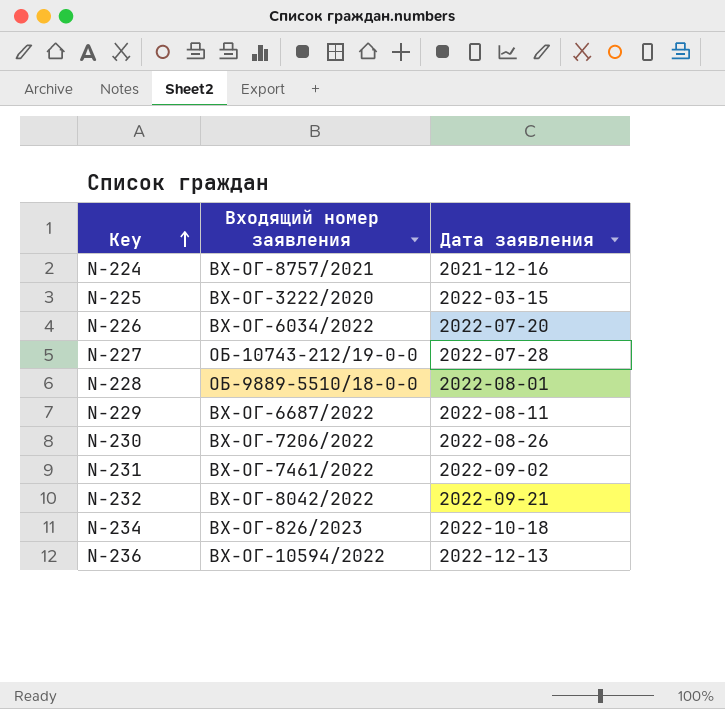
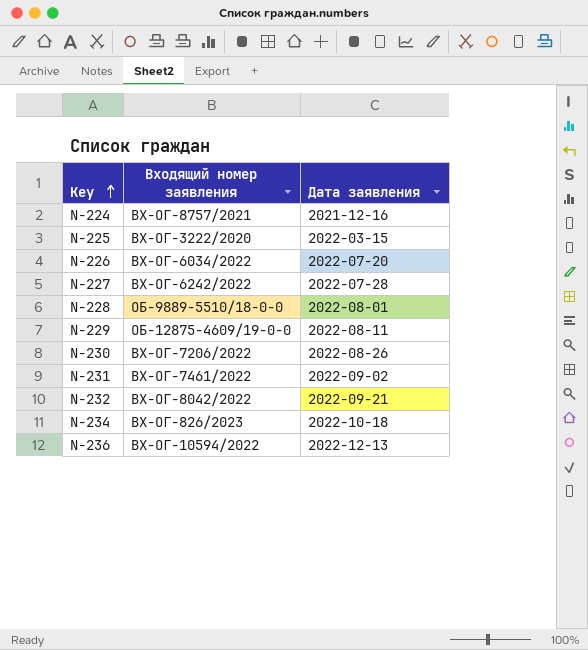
N-227 | Входящий номер заявления: ОБ-10743-212/19-0-0 -> ВХ-ОГ-6242/2022
N-229 | Входящий номер заявления: ВХ-ОГ-6687/2022 -> ОБ-12875-4609/19-0-0

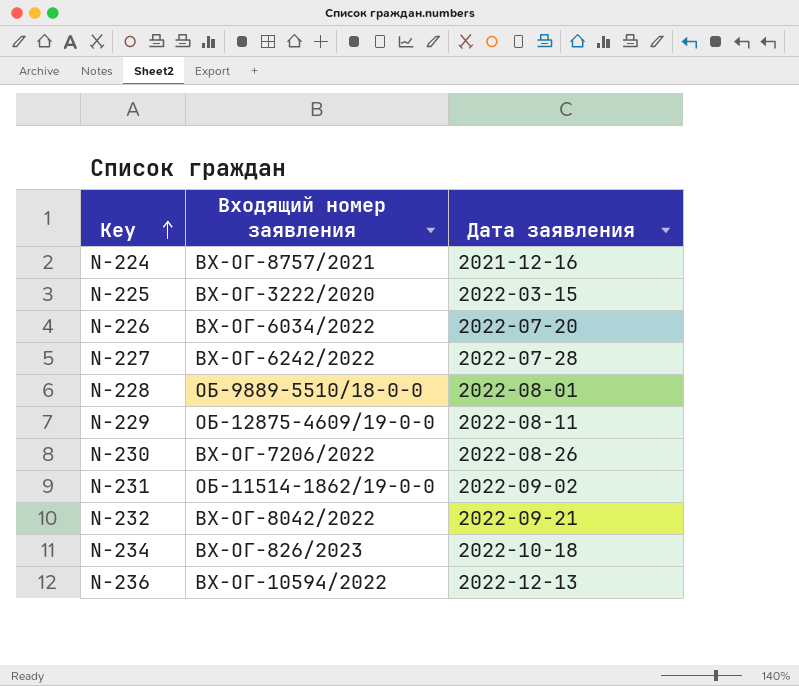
N-231 | Входящий номер заявления: ВХ-ОГ-7461/2022 -> ОБ-11514-1862/19-0-0

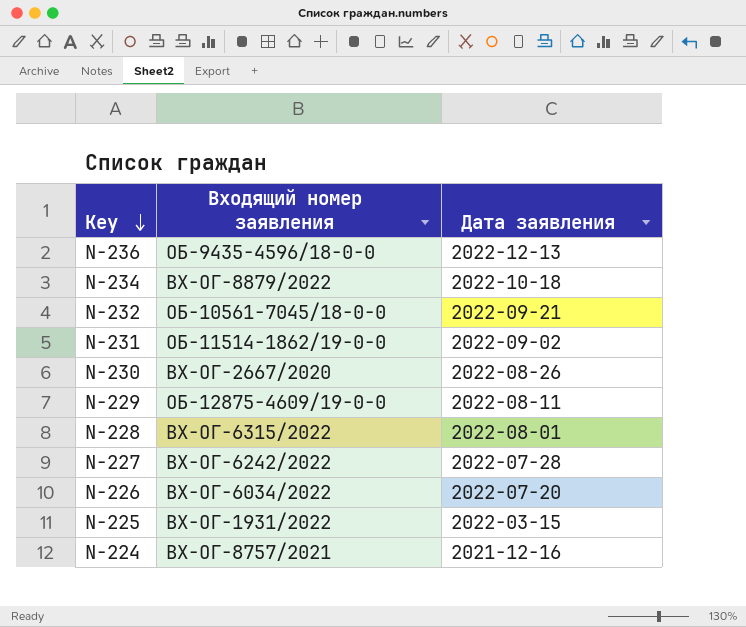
row order: Key ascending -> Key descending
N-236 | Входящий номер заявления: ВХ-ОГ-10594/2022 -> ОБ-9435-4596/18-0-0
N-234 | Входящий номер заявления: ВХ-ОГ-826/2023 -> ВХ-ОГ-8879/2022
N-232 | Входящий номер заявления: ВХ-ОГ-8042/2022 -> ОБ-10561-7045/18-0-0
N-230 | Входящий номер заявления: ВХ-ОГ-7206/2022 -> ВХ-ОГ-2667/2020
N-228 | Входящий номер заявления: ОБ-9889-5510/18-0-0 -> ВХ-ОГ-6315/2022
N-225 | Входящий номер заявления: ВХ-ОГ-3222/2020 -> ВХ-ОГ-1931/2022

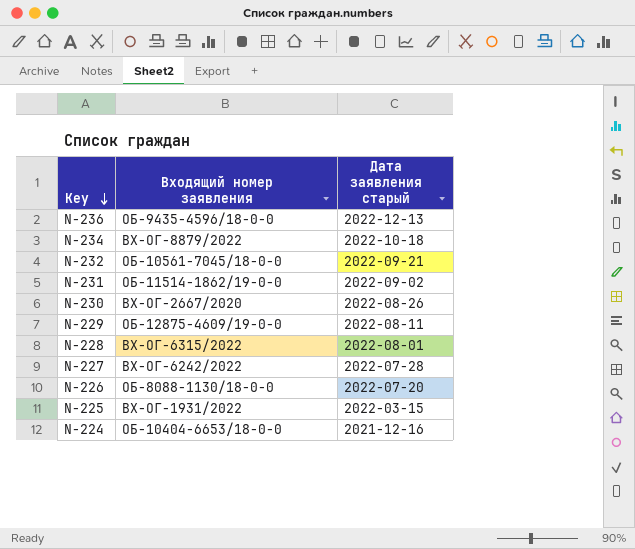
column name: Дата заявления -> Дата заявления старый
N-226 | Входящий номер заявления: ВХ-ОГ-6034/2022 -> ОБ-8088-1130/18-0-0
N-224 | Входящий номер заявления: ВХ-ОГ-8757/2021 -> ОБ-10404-6653/18-0-0

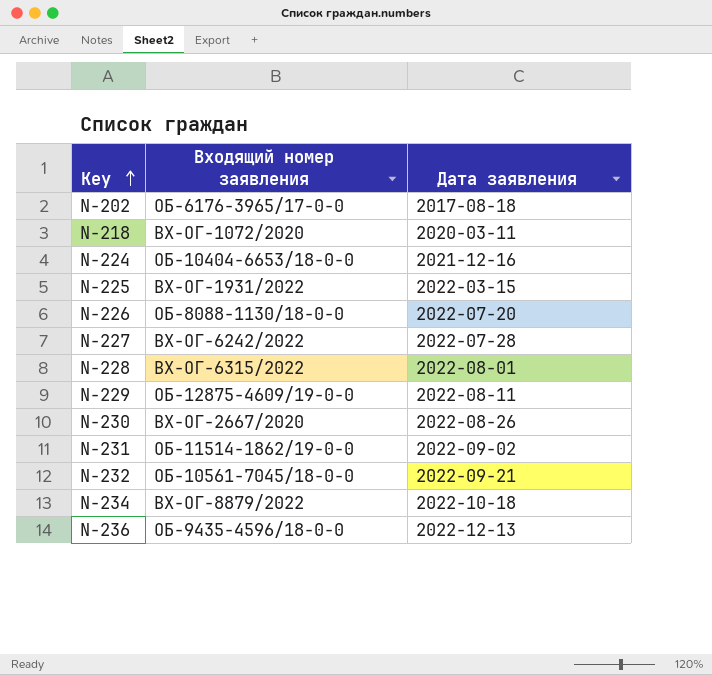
row order: Key descending -> Key ascending
column name: Дата заявления старый -> Дата заявления
row N-202: none -> ОБ-6176-3965/17-0-0 | 2017-08-18
row N-218: none -> ВХ-ОГ-1072/2020 | 2020-03-11

